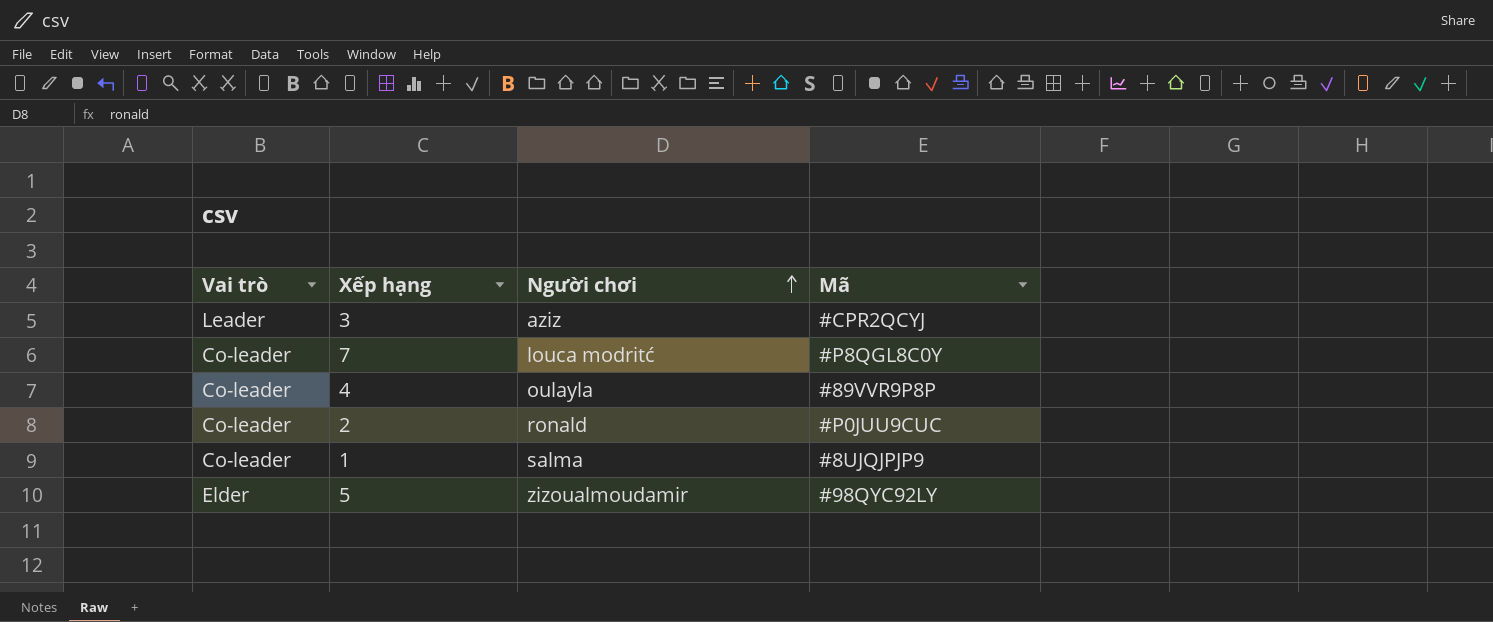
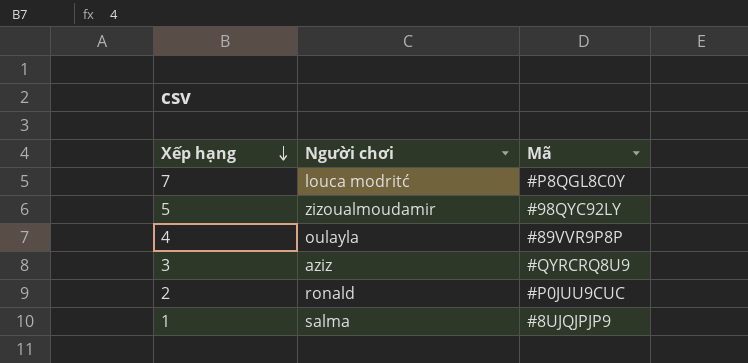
row order: Người chơi ascending -> Xếp hạng descending
column Vai trò | position: 1 -> none
3 | Mã: #CPR2QCYJ -> #QYRCRQ8U9

